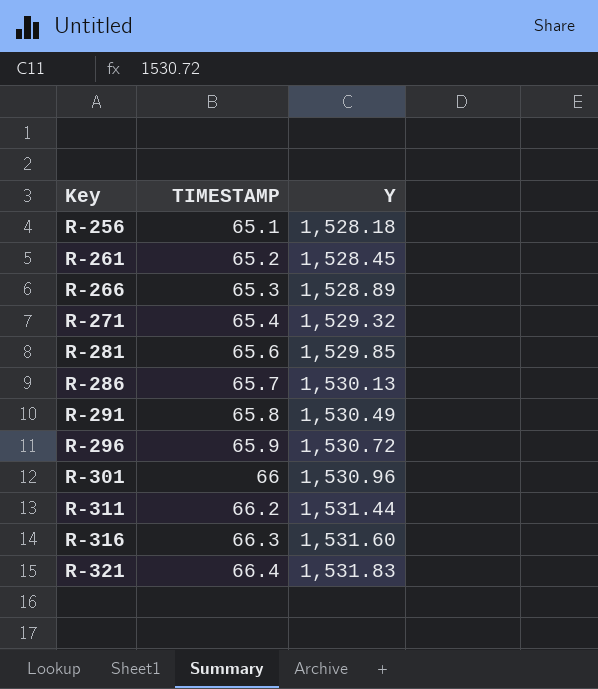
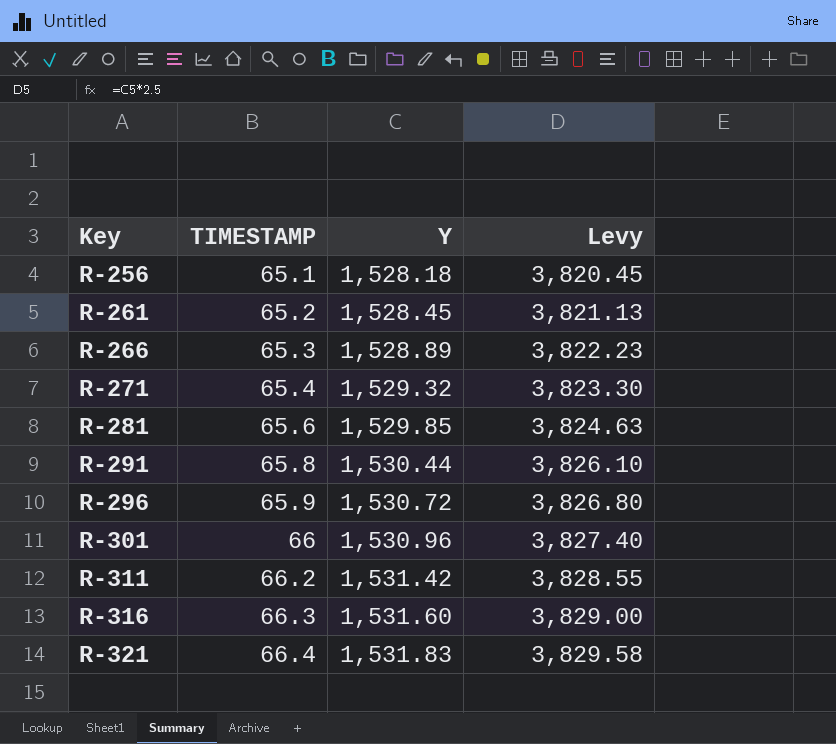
column Levy | formula: none -> [Y] * 2.5
row R-286: 65.7 | 1,530.13 -> none
R-291 | Y: 1,530.49 -> 1,530.44
R-311 | Y: 1,531.44 -> 1,531.42

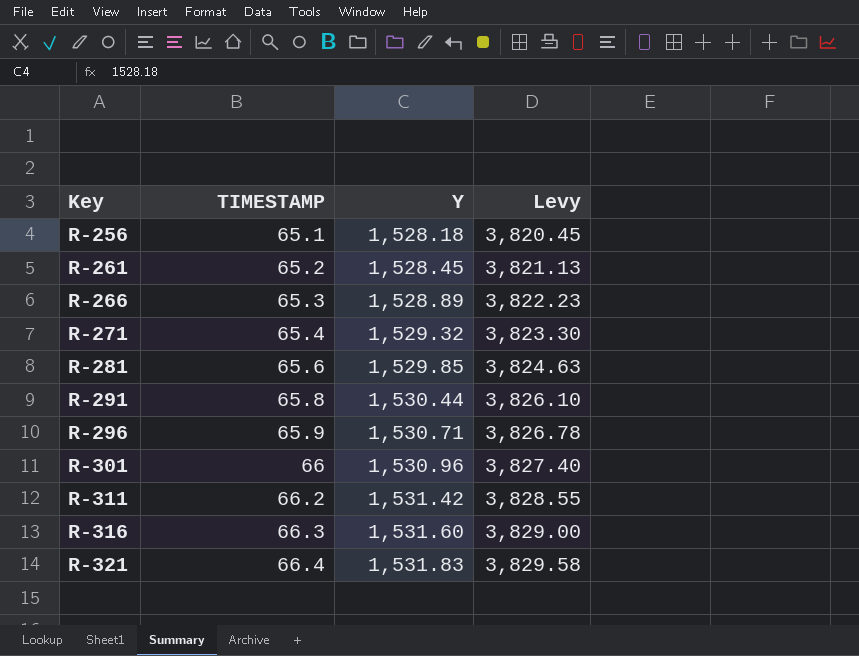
R-296 | Y: 1,530.72 -> 1,530.71
R-296 | Levy: 3,826.80 -> 3,826.78

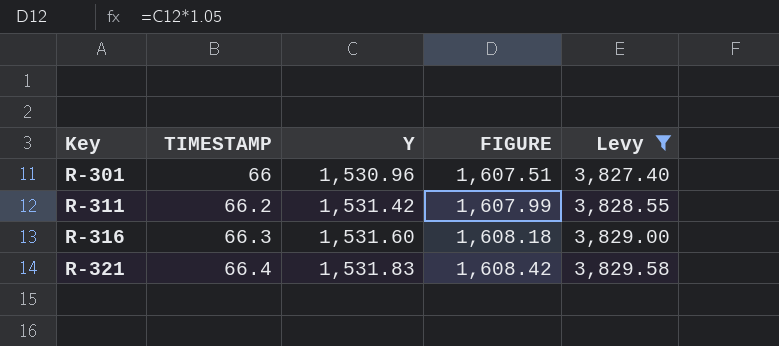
filter: none -> Levy >= 3,827.40
column FIGURE | formula: none -> [Y] * 1.05

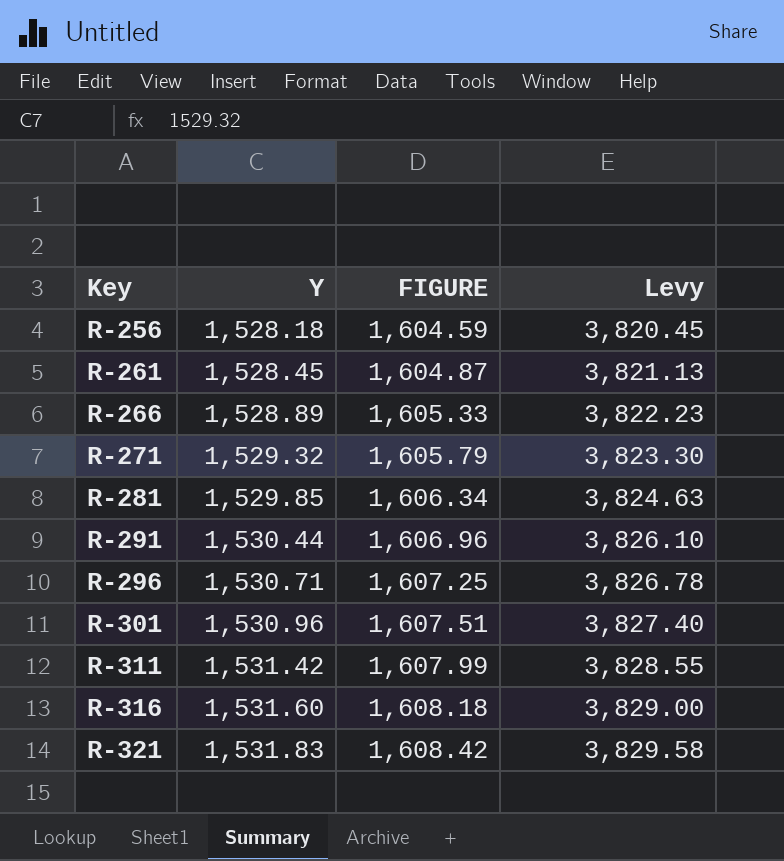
filter: Levy >= 3,827.40 -> none
column TIMESTAMP | position: 2 -> none

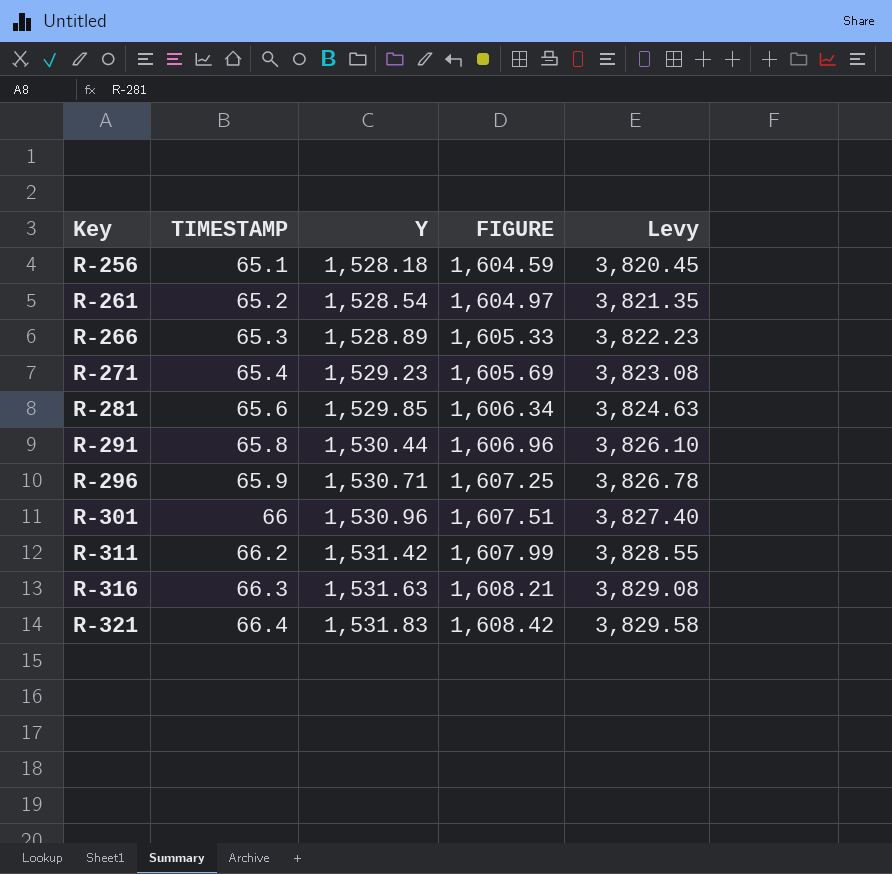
column TIMESTAMP | position: none -> 2
R-261 | Y: 1,528.45 -> 1,528.54
R-261 | FIGURE: 1,604.87 -> 1,604.97
R-261 | Levy: 3,821.13 -> 3,821.35
R-271 | Y: 1,529.32 -> 1,529.23
R-271 | FIGURE: 1,605.79 -> 1,605.69
R-271 | Levy: 3,823.30 -> 3,823.08
R-316 | Y: 1,531.60 -> 1,531.63
R-316 | FIGURE: 1,608.18 -> 1,608.21
R-316 | Levy: 3,829.00 -> 3,829.08

